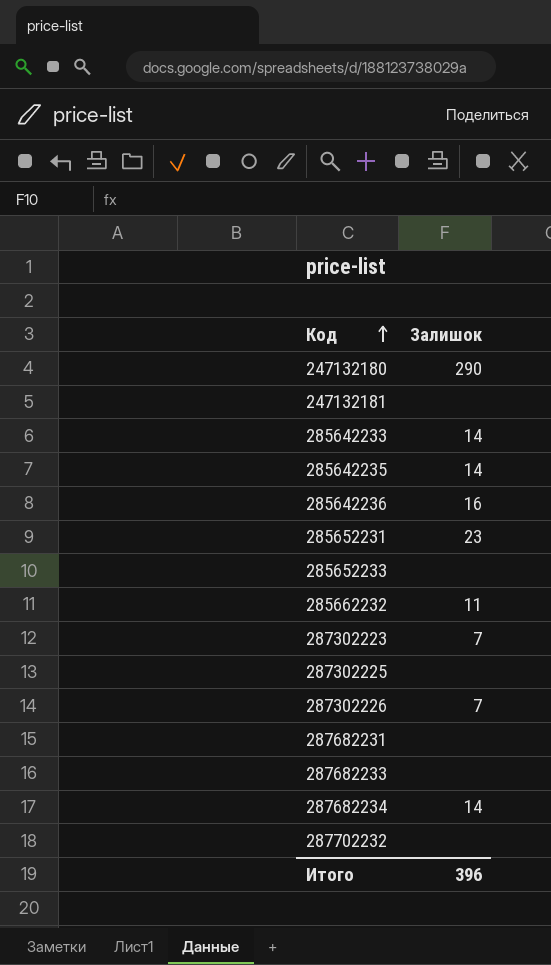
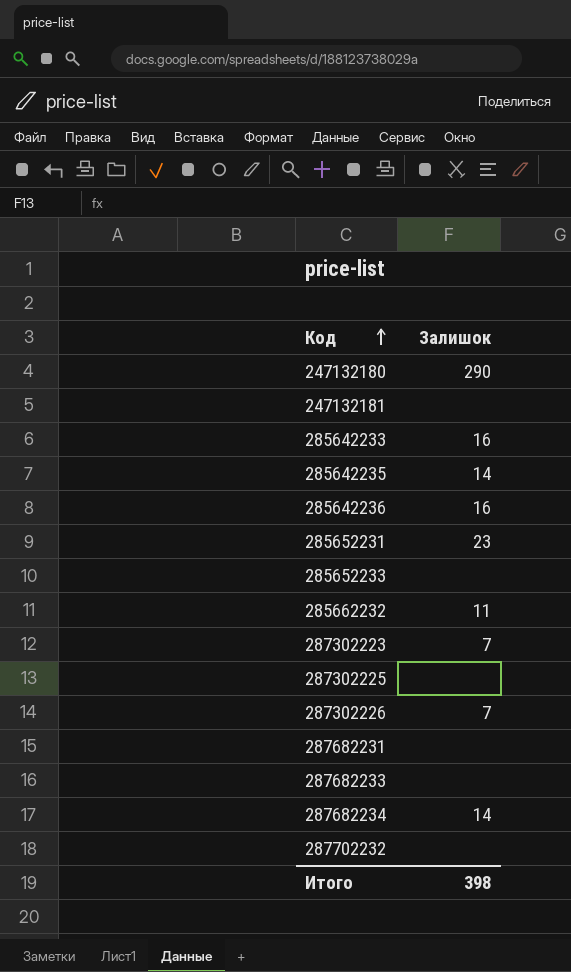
285642233 | Залишок: 14 -> 16
Итого | Залишок: 396 -> 398

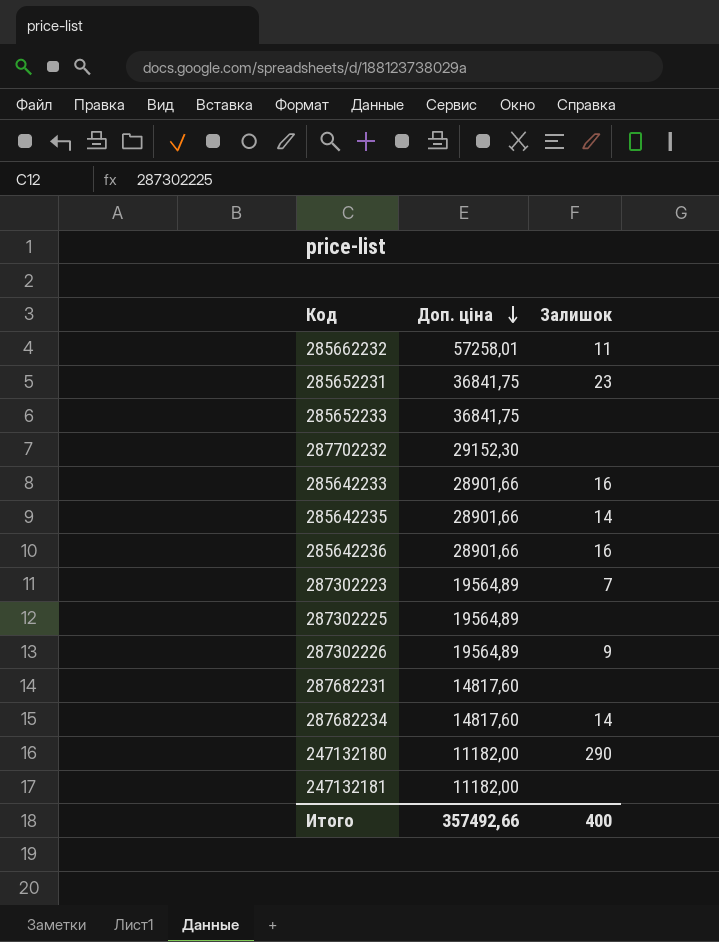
row order: Код ascending -> Доп. ціна descending
column Доп. ціна | position: none -> 2
row 287682233: none -> none
287302226 | Залишок: 7 -> 9
Итого | Залишок: 398 -> 400

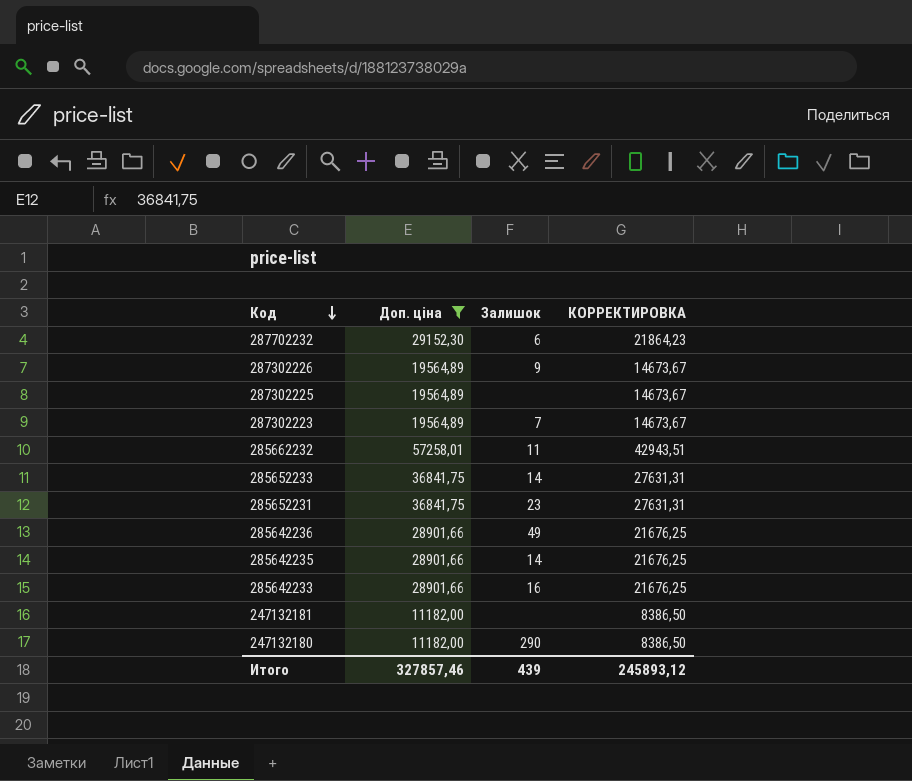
filter: none -> Доп. ціна != 14817,60
row order: Доп. ціна descending -> Код descending
column КОРРЕКТИРОВКА | formula: none -> [Доп. ціна] * 0,75
287702232 | Залишок: none -> 6
285652233 | Залишок: none -> 14
285642236 | Залишок: 16 -> 49
Итого | Доп. ціна: 357492,66 -> 327857,46
Итого | Залишок: 400 -> 439

